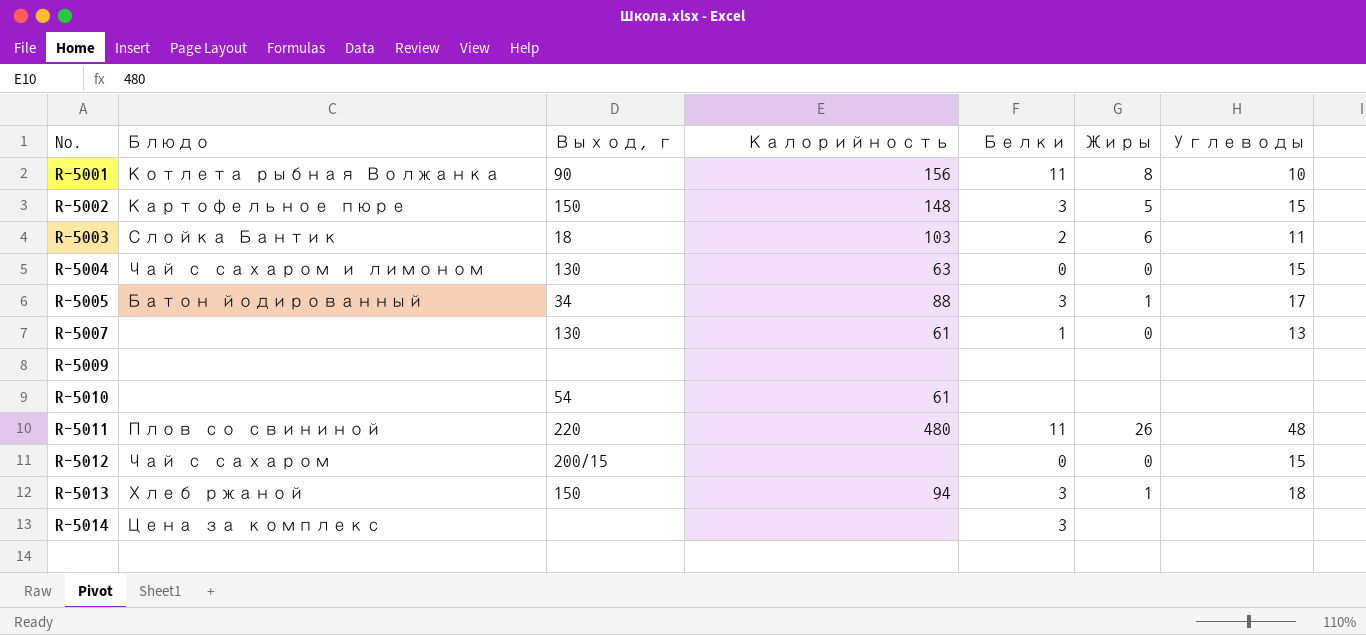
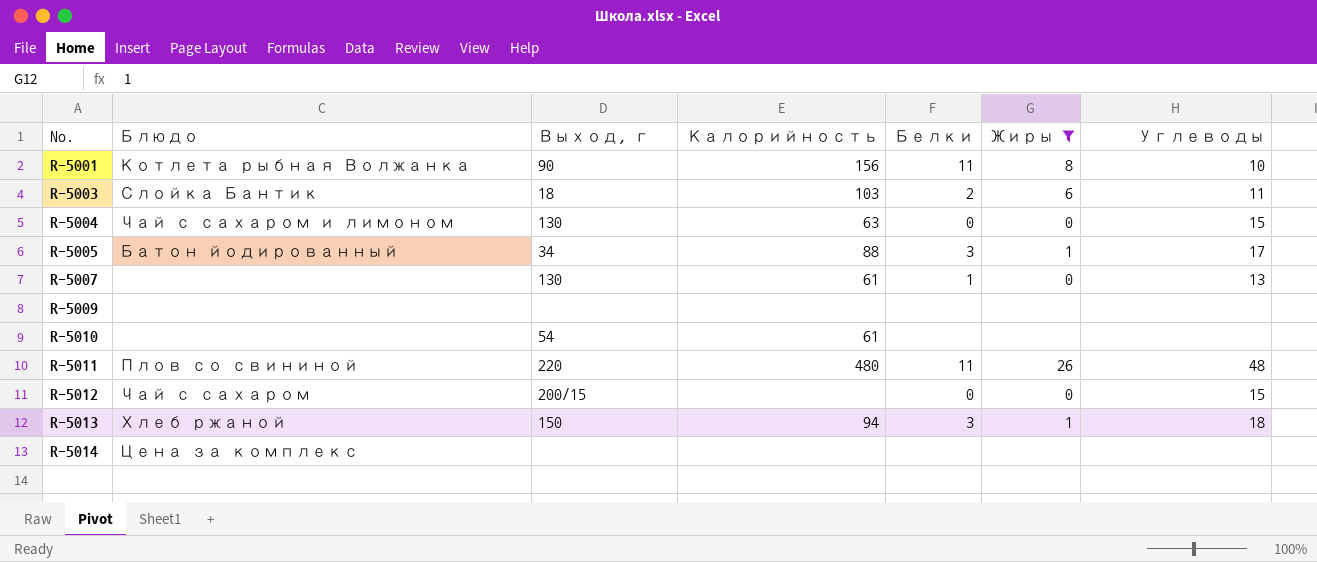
filter: none -> Жиры != 5
R-5014 | Белки: 3 -> none

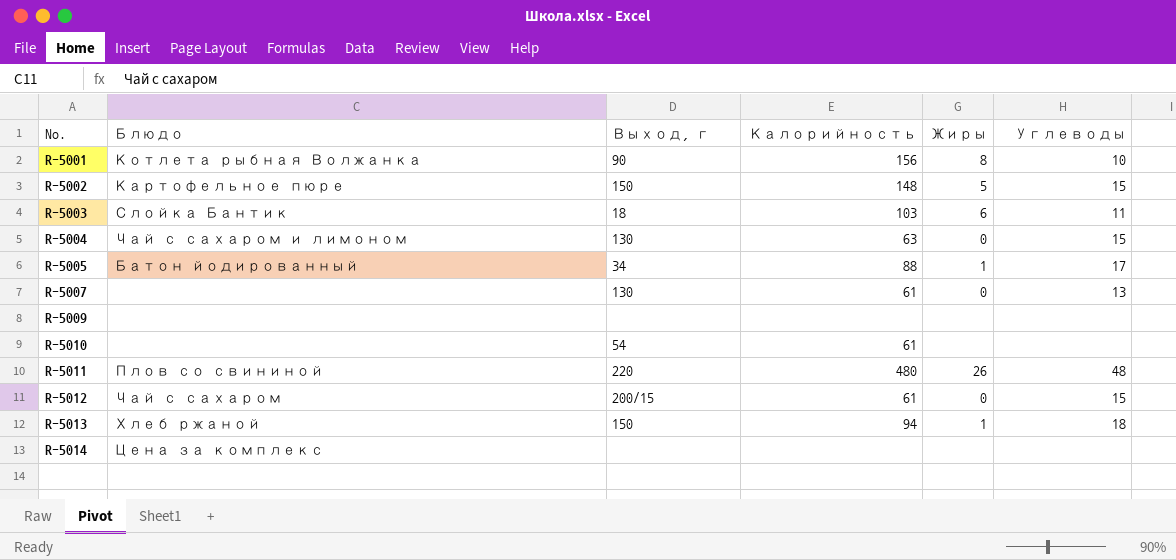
filter: Жиры != 5 -> none
column Белки | position: 5 -> none
R-5012 | Калорийность: none -> 61

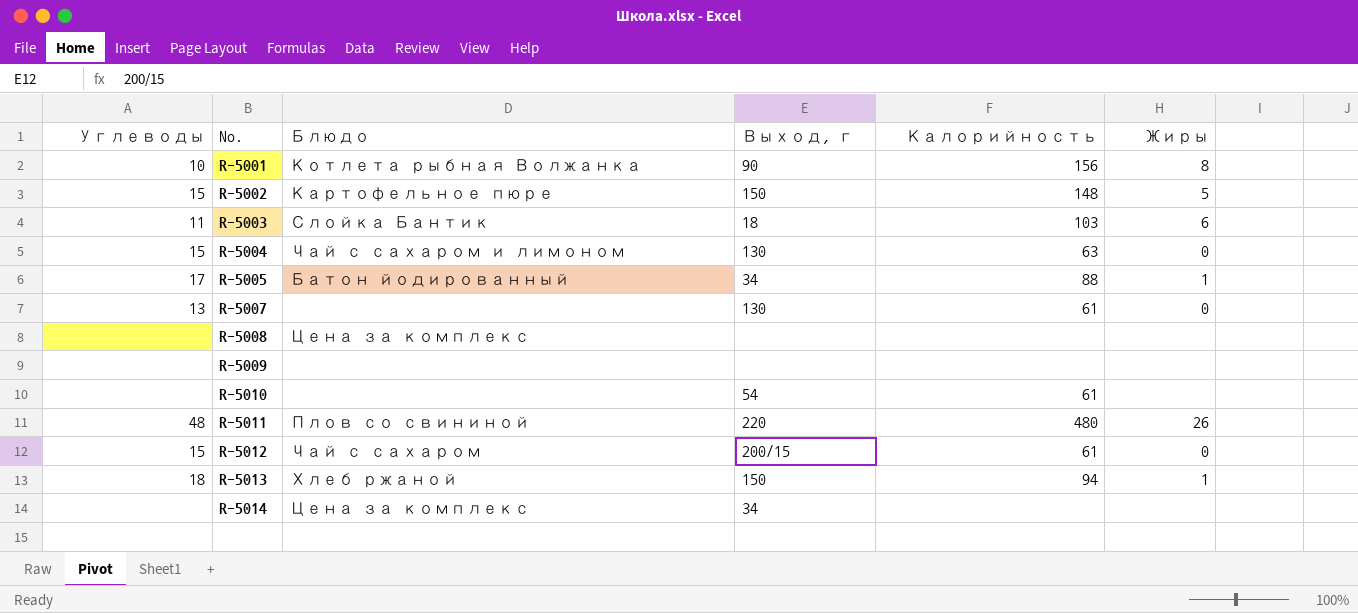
column Углеводы | position: 6 -> 1
row R-5008: none -> none | Цена за комплекс | none | none | none
R-5014 | Выход, г: none -> 34

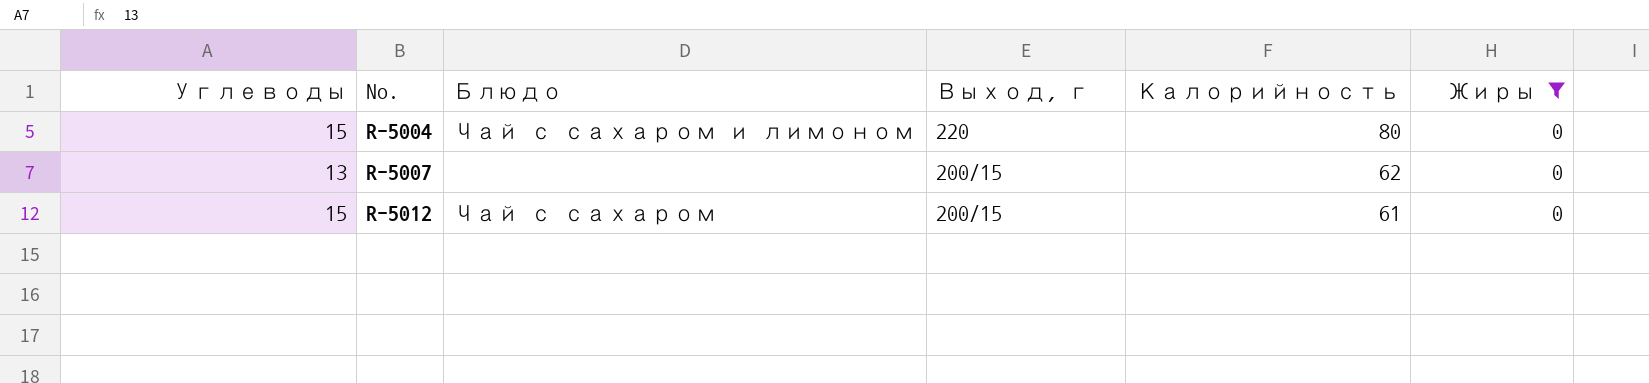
filter: none -> Жиры = 0
R-5004 | Выход, г: 130 -> 220
R-5004 | Калорийность: 63 -> 80
R-5007 | Выход, г: 130 -> 200/15
R-5007 | Калорийность: 61 -> 62

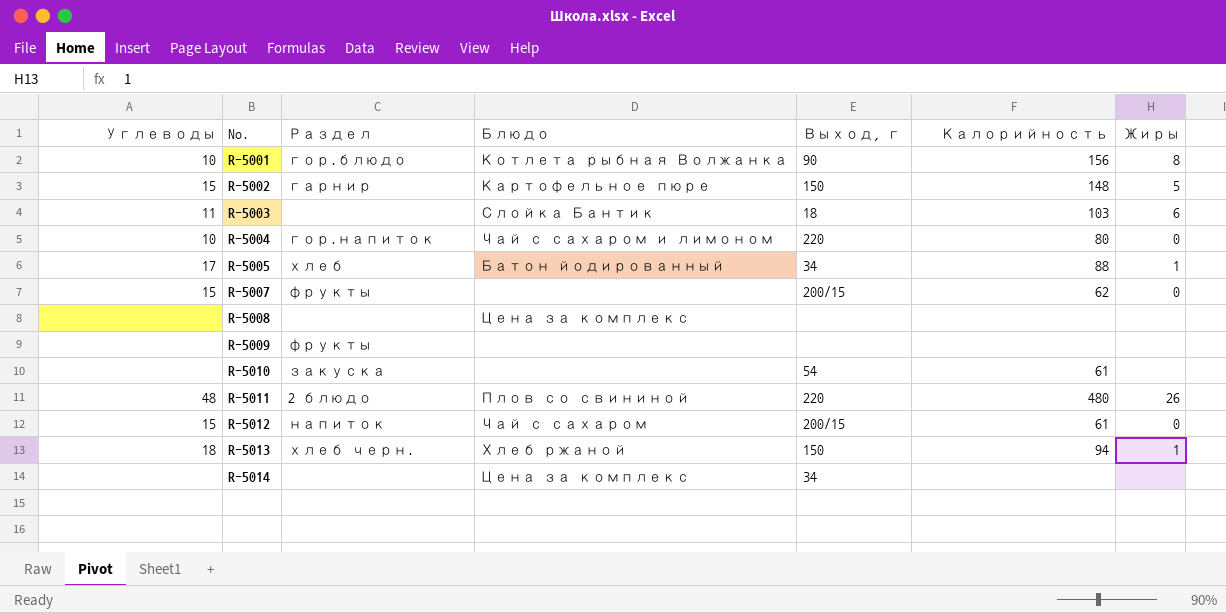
filter: Жиры = 0 -> none
column Раздел | position: none -> 3
R-5004 | Углеводы: 15 -> 10
R-5007 | Углеводы: 13 -> 15

